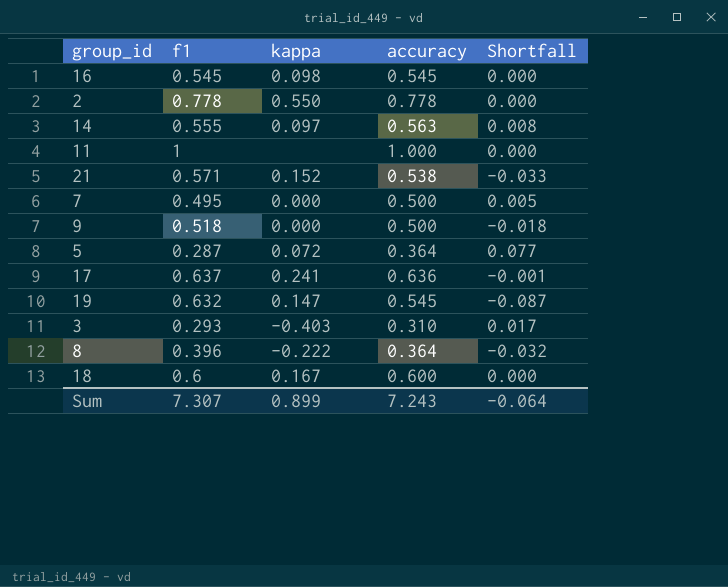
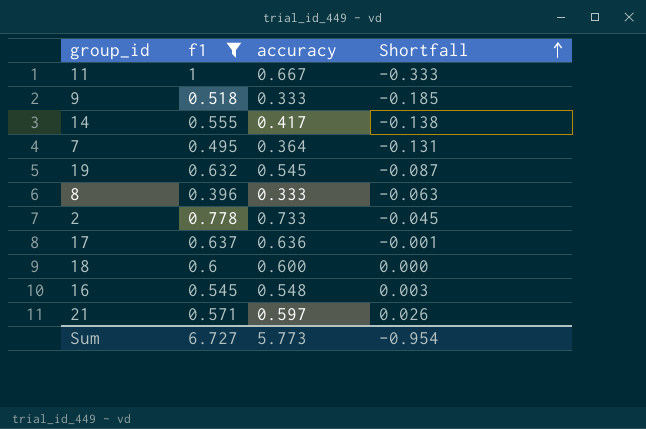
filter: none -> f1 >= 0.396
row order: none -> Shortfall ascending
column kappa | position: 3 -> none
11 | accuracy: 1.000 -> 0.667
11 | Shortfall: 0.000 -> -0.333
9 | accuracy: 0.500 -> 0.333
9 | Shortfall: -0.018 -> -0.185
14 | accuracy: 0.563 -> 0.417
14 | Shortfall: 0.008 -> -0.138
7 | accuracy: 0.500 -> 0.364
7 | Shortfall: 0.005 -> -0.131
8 | accuracy: 0.364 -> 0.333
8 | Shortfall: -0.032 -> -0.063
2 | accuracy: 0.778 -> 0.733
2 | Shortfall: 0.000 -> -0.045
16 | accuracy: 0.545 -> 0.548
16 | Shortfall: 0.000 -> 0.003
21 | accuracy: 0.538 -> 0.597
21 | Shortfall: -0.033 -> 0.026
Sum | f1: 7.307 -> 6.727
Sum | accuracy: 7.243 -> 5.773
Sum | Shortfall: -0.064 -> -0.954

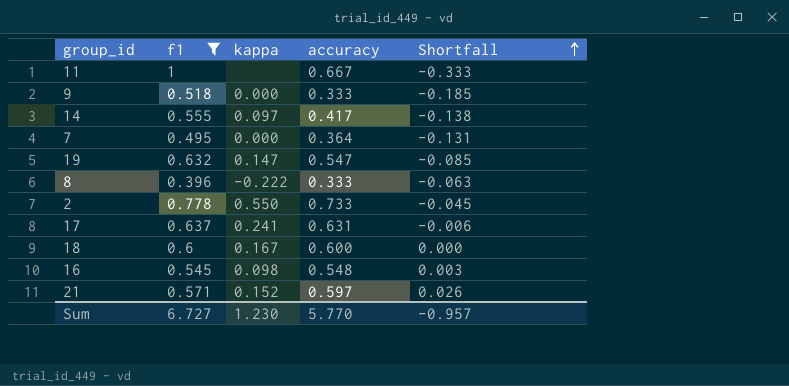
column kappa | position: none -> 3
19 | accuracy: 0.545 -> 0.547
19 | Shortfall: -0.087 -> -0.085
17 | accuracy: 0.636 -> 0.631
17 | Shortfall: -0.001 -> -0.006
Sum | accuracy: 5.773 -> 5.770
Sum | Shortfall: -0.954 -> -0.957

